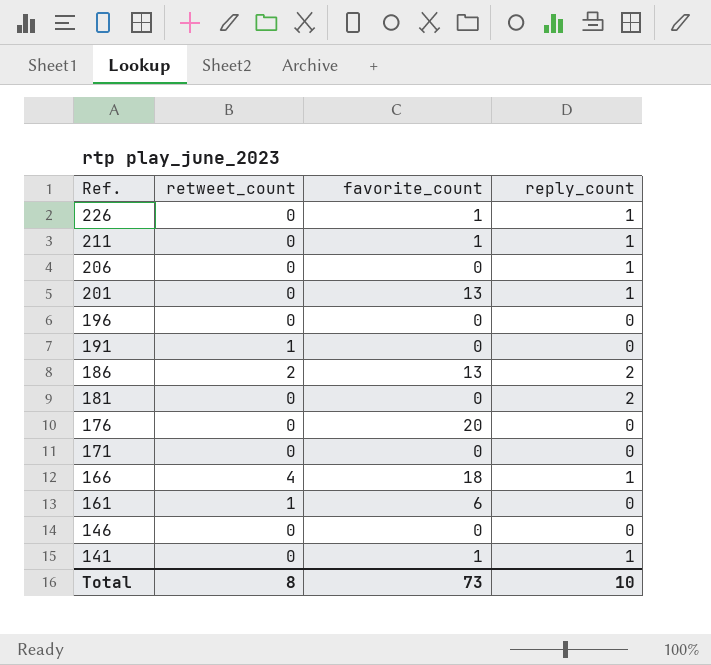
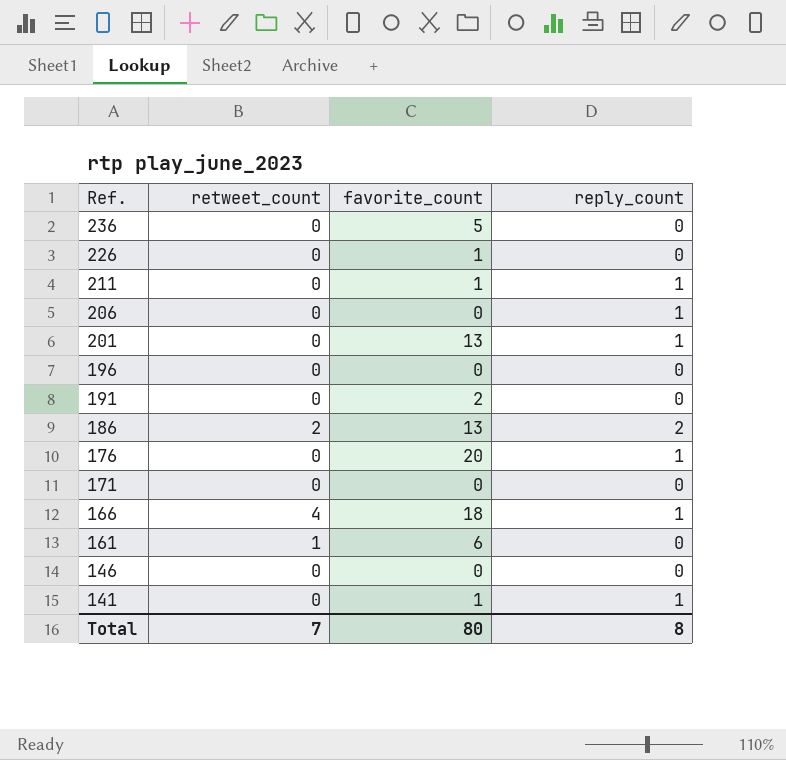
row 181: 0 | 0 | 2 -> none
row 236: none -> 0 | 5 | 0
226 | reply_count: 1 -> 0
191 | retweet_count: 1 -> 0
191 | favorite_count: 0 -> 2
176 | reply_count: 0 -> 1
Total | retweet_count: 8 -> 7
Total | favorite_count: 73 -> 80
Total | reply_count: 10 -> 8

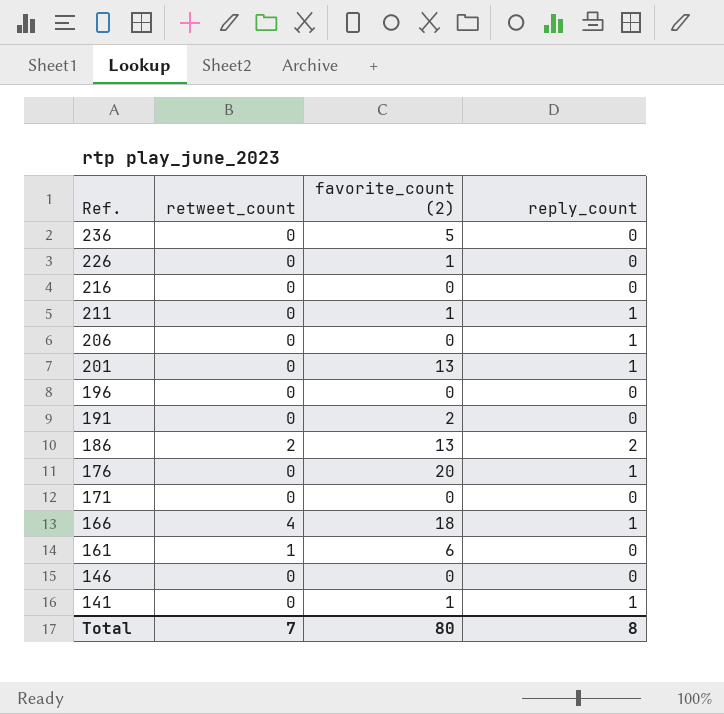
column name: favorite_count -> favorite_count (2)
row 216: none -> 0 | 0 | 0

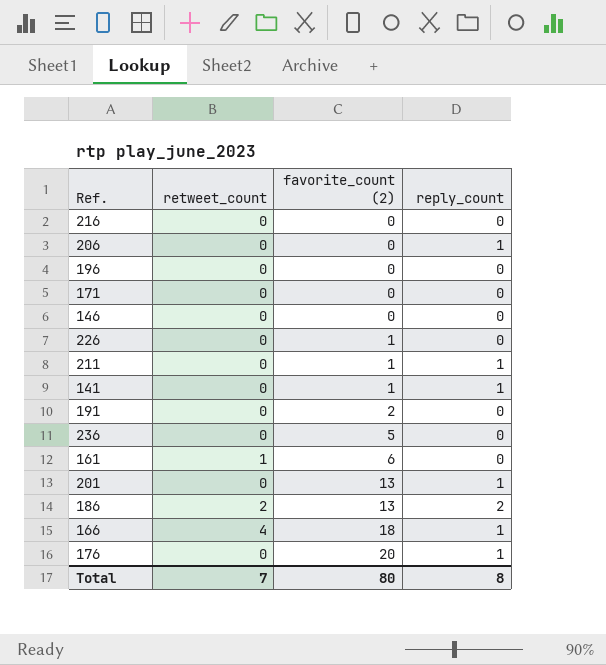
row order: Ref. descending -> favorite_count (2) ascending

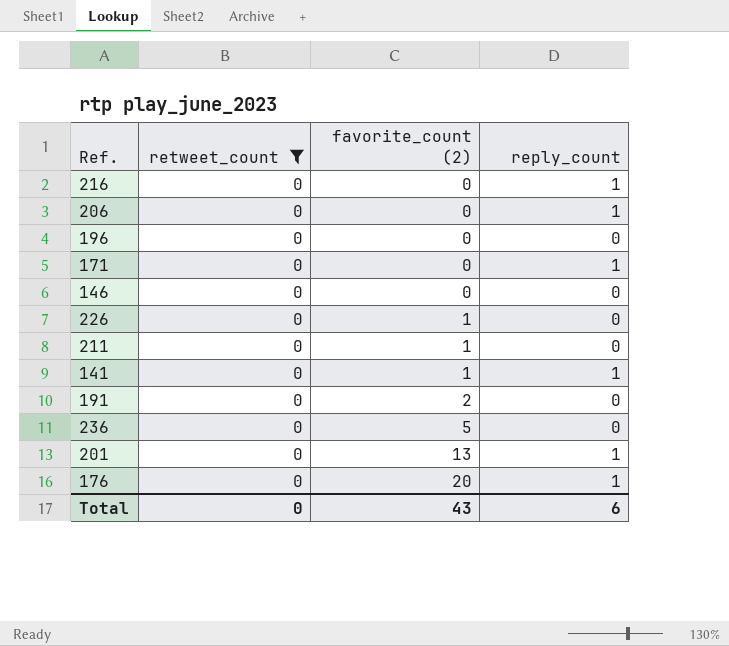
filter: none -> retweet_count = 0
216 | reply_count: 0 -> 1
171 | reply_count: 0 -> 1
211 | reply_count: 1 -> 0
Total | retweet_count: 7 -> 0
Total | favorite_count (2): 80 -> 43
Total | reply_count: 8 -> 6

